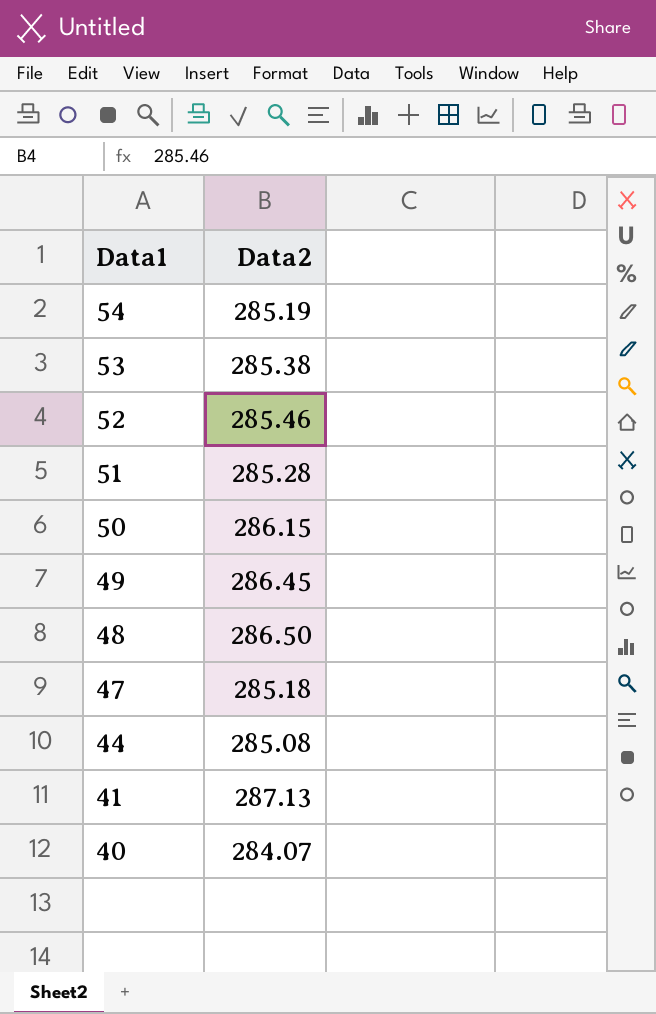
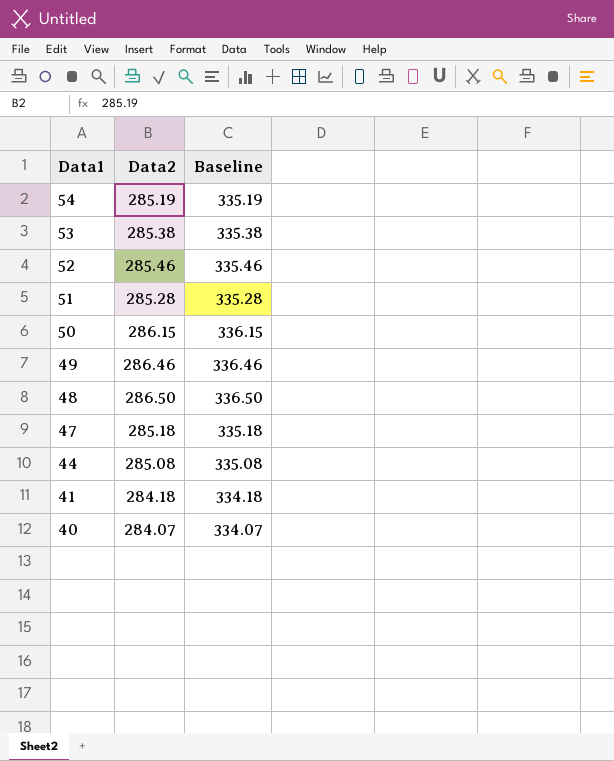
column Baseline | formula: none -> [Data2] + 50
49 | Data2: 286.45 -> 286.46
41 | Data2: 287.13 -> 284.18

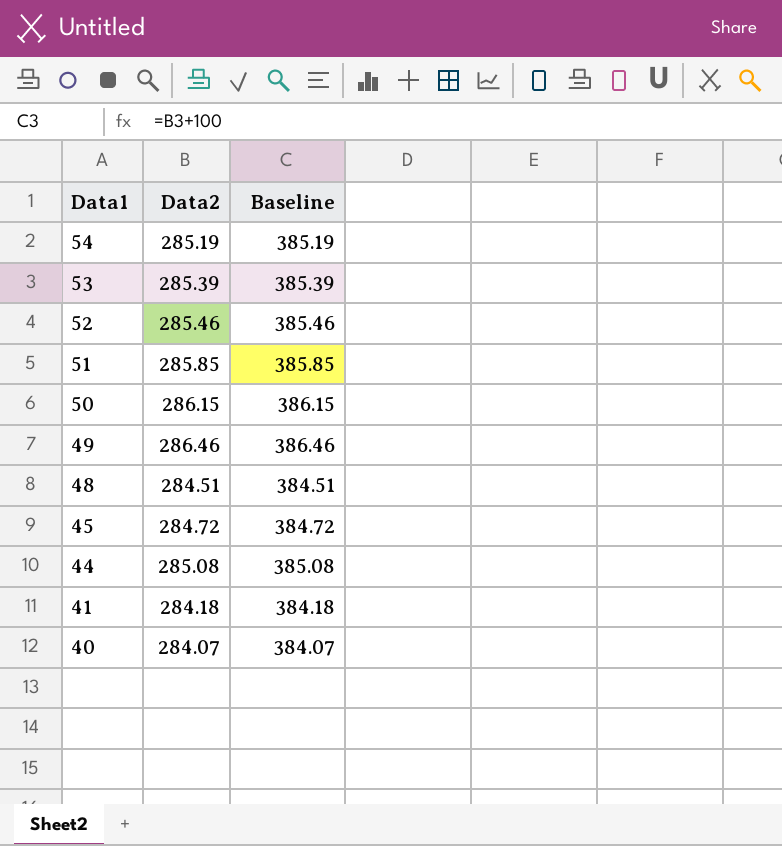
column Baseline | formula: [Data2] + 50 -> [Data2] + 100
row 47: 285.18 | 335.18 -> none
53 | Data2: 285.38 -> 285.39
51 | Data2: 285.28 -> 285.85
48 | Data2: 286.50 -> 284.51
row 45: none -> 284.72 | 384.72

